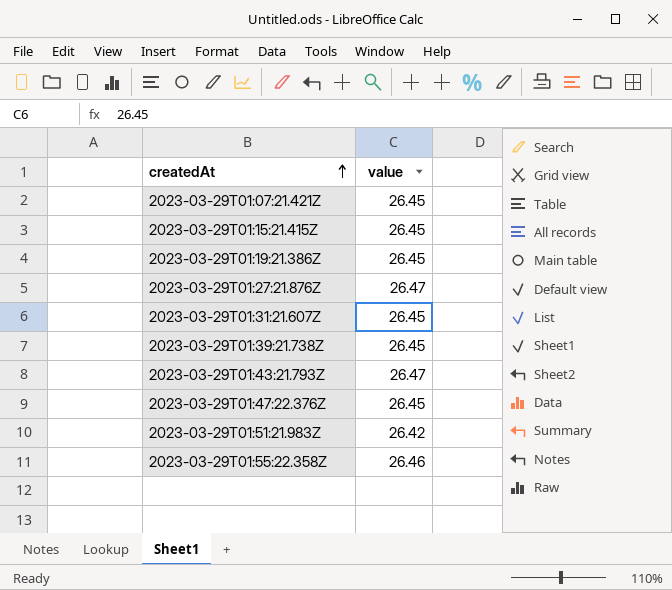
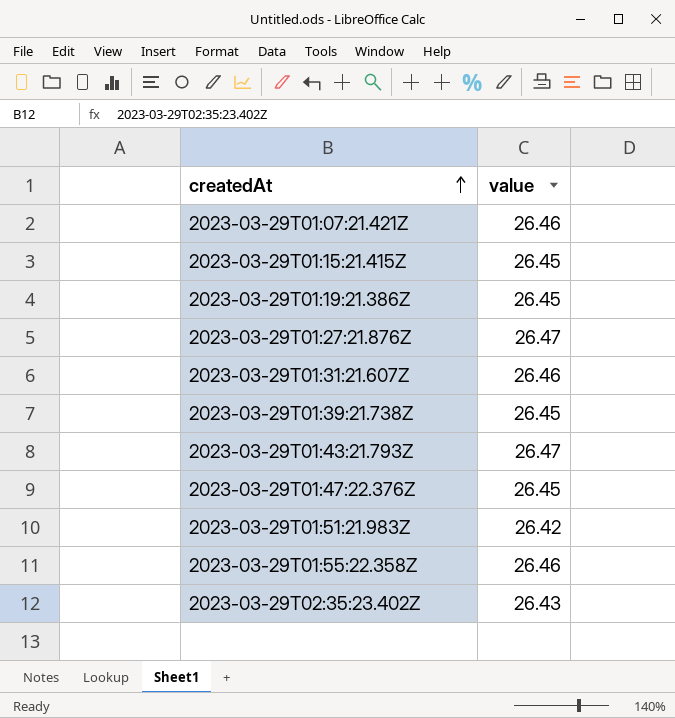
2023-03-29T01:07:21.421Z | value: 26.45 -> 26.46
2023-03-29T01:31:21.607Z | value: 26.45 -> 26.46
row 2023-03-29T02:35:23.402Z: none -> 26.43

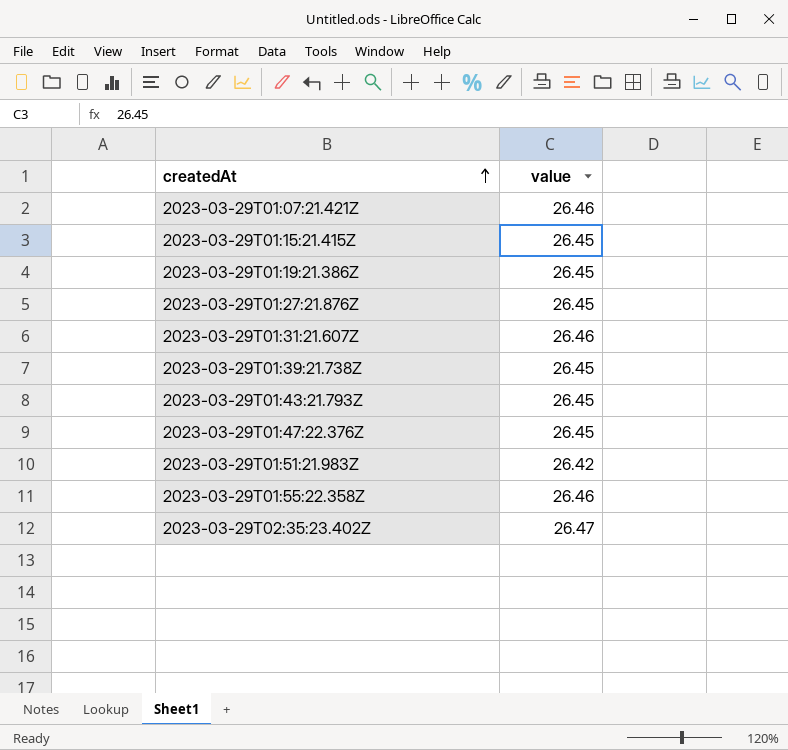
2023-03-29T01:27:21.876Z | value: 26.47 -> 26.45
2023-03-29T01:43:21.793Z | value: 26.47 -> 26.45
2023-03-29T02:35:23.402Z | value: 26.43 -> 26.47

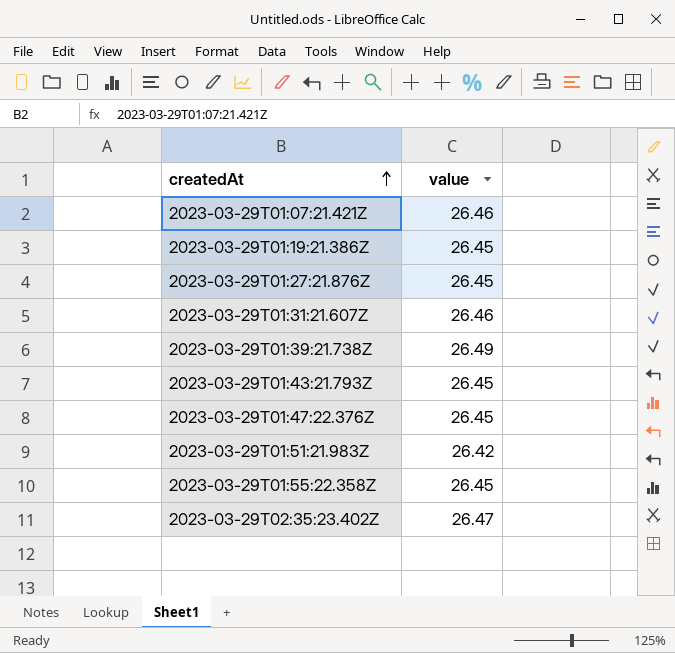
row 2023-03-29T01:15:21.415Z: 26.45 -> none
2023-03-29T01:39:21.738Z | value: 26.45 -> 26.49
2023-03-29T01:55:22.358Z | value: 26.46 -> 26.45

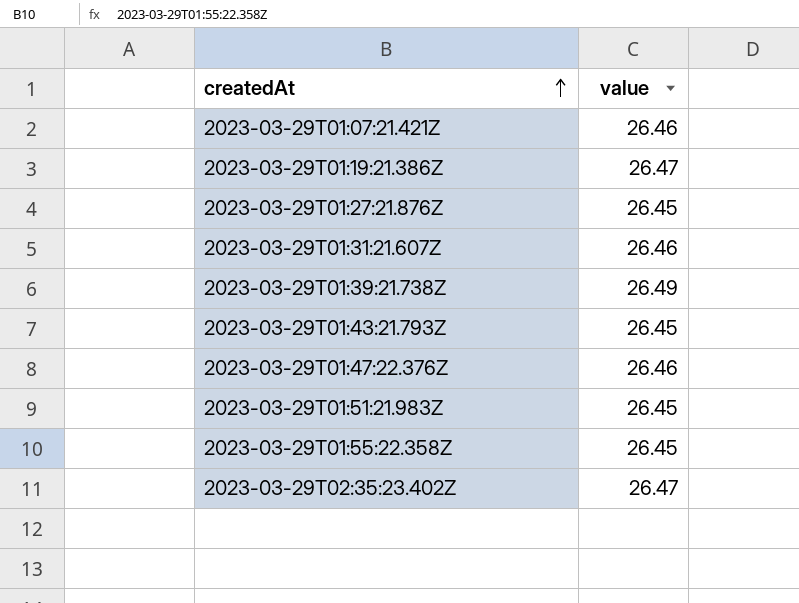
2023-03-29T01:19:21.386Z | value: 26.45 -> 26.47
2023-03-29T01:47:22.376Z | value: 26.45 -> 26.46
2023-03-29T01:51:21.983Z | value: 26.42 -> 26.45

